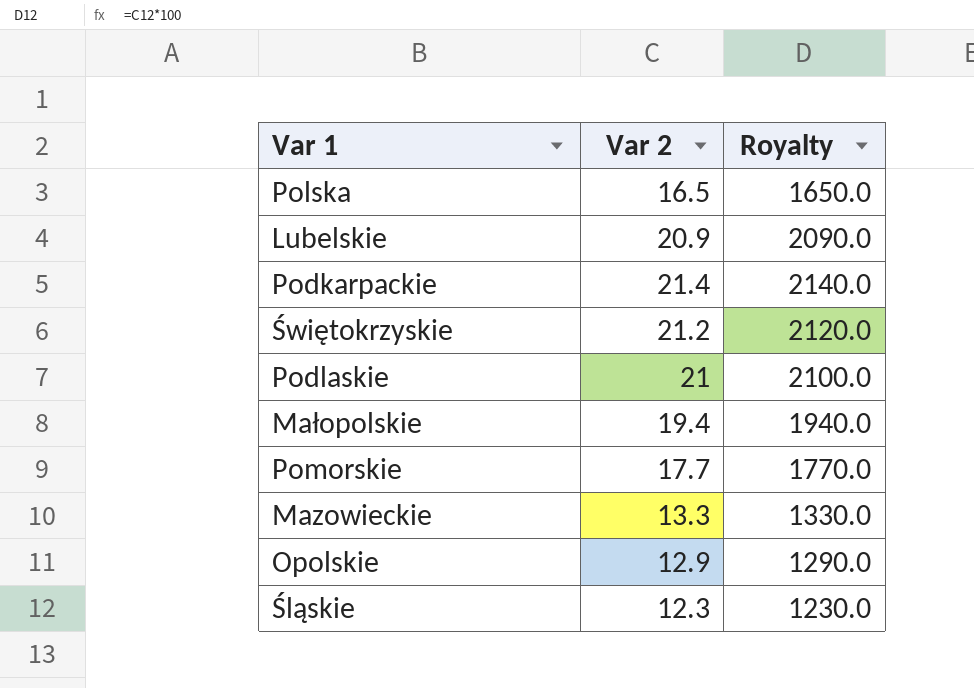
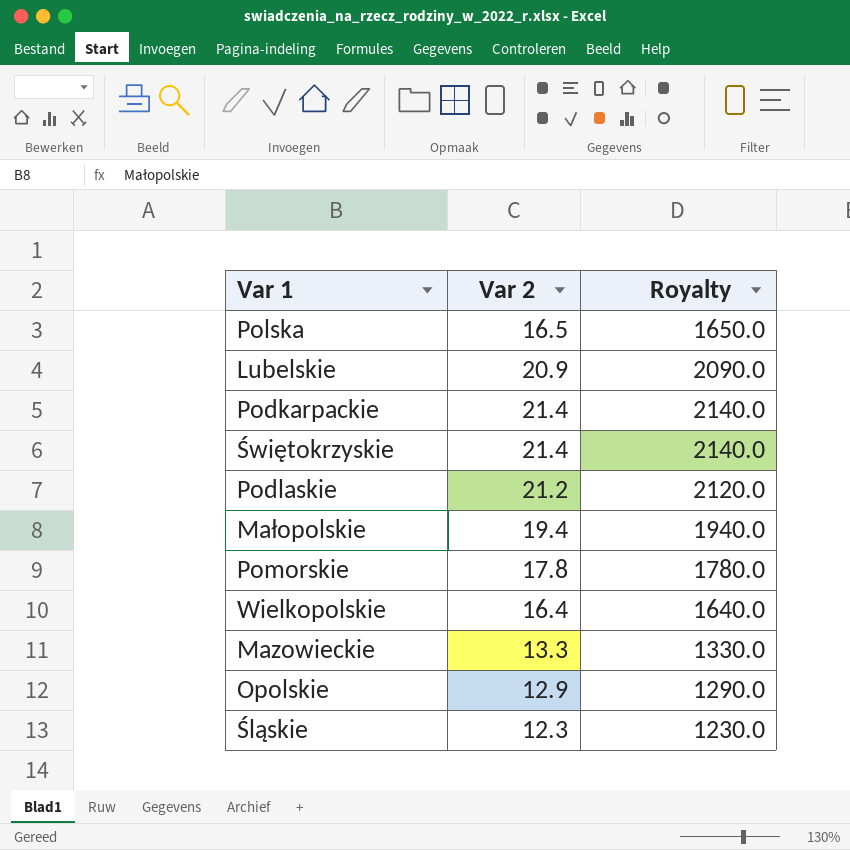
Świętokrzyskie | Var 2: 21.2 -> 21.4
Świętokrzyskie | Royalty: 2120.0 -> 2140.0
Podlaskie | Var 2: 21 -> 21.2
Podlaskie | Royalty: 2100.0 -> 2120.0
Pomorskie | Var 2: 17.7 -> 17.8
Pomorskie | Royalty: 1770.0 -> 1780.0
row Wielkopolskie: none -> 16.4 | 1640.0

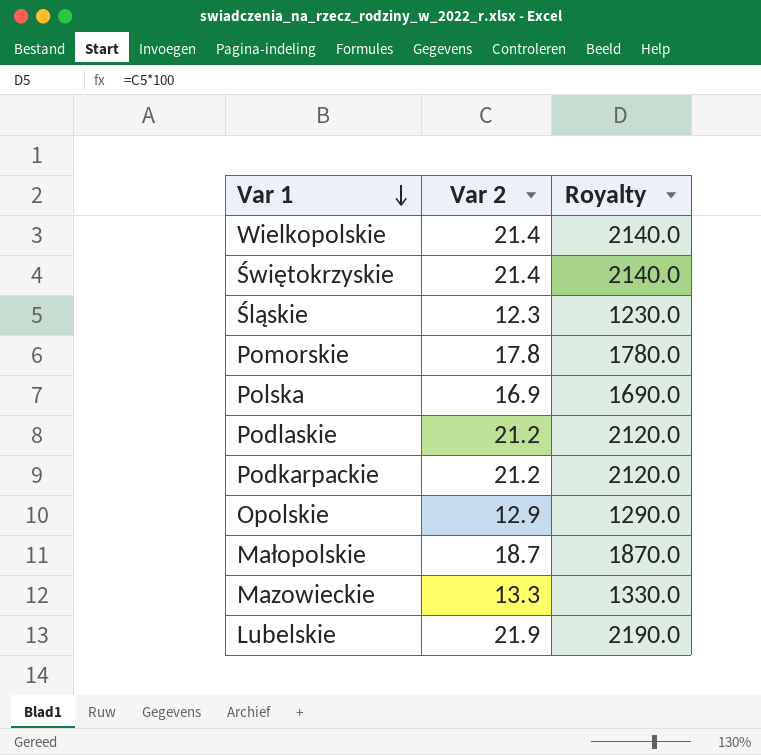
row order: none -> Var 1 descending
Wielkopolskie | Var 2: 16.4 -> 21.4
Wielkopolskie | Royalty: 1640.0 -> 2140.0
Polska | Var 2: 16.5 -> 16.9
Polska | Royalty: 1650.0 -> 1690.0
Podkarpackie | Var 2: 21.4 -> 21.2
Podkarpackie | Royalty: 2140.0 -> 2120.0
Małopolskie | Var 2: 19.4 -> 18.7
Małopolskie | Royalty: 1940.0 -> 1870.0
Lubelskie | Var 2: 20.9 -> 21.9
Lubelskie | Royalty: 2090.0 -> 2190.0

